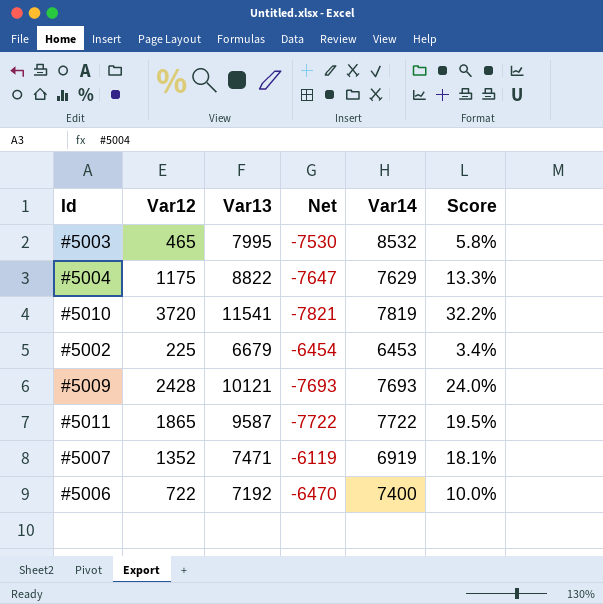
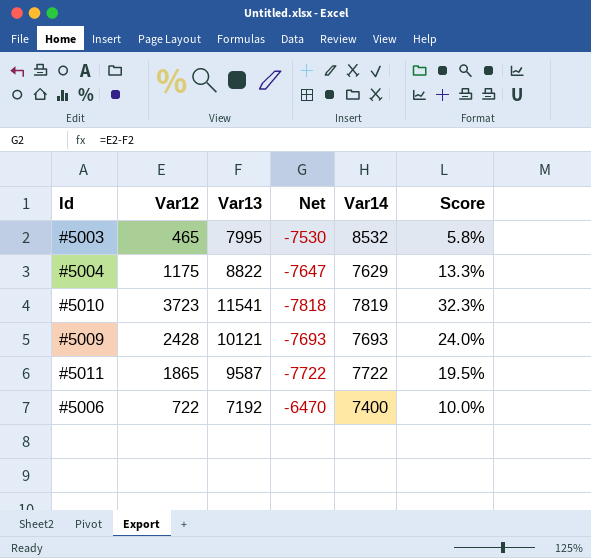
row #5002: 225 | 6679 | -6454 | 6453 | 3.4% -> none
row #5007: 1352 | 7471 | -6119 | 6919 | 18.1% -> none
#5010 | Var12: 3720 -> 3723
#5010 | Net: -7821 -> -7818
#5010 | Score: 32.2% -> 32.3%

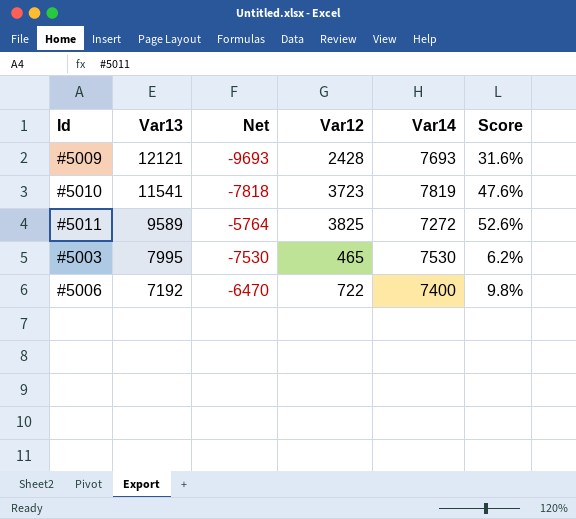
row order: none -> Var13 descending
column Var12 | position: 2 -> 4
column Score | formula: [Var12] / [Var13] -> [Var12] / [Var14]
row #5004: 1175 | 8822 | -7647 | 7629 | 13.3% -> none
#5009 | Var13: 10121 -> 12121
#5009 | Net: -7693 -> -9693
#5011 | Var13: 9587 -> 9589
#5011 | Net: -7722 -> -5764
#5011 | Var12: 1865 -> 3825
#5011 | Var14: 7722 -> 7272
#5003 | Var14: 8532 -> 7530

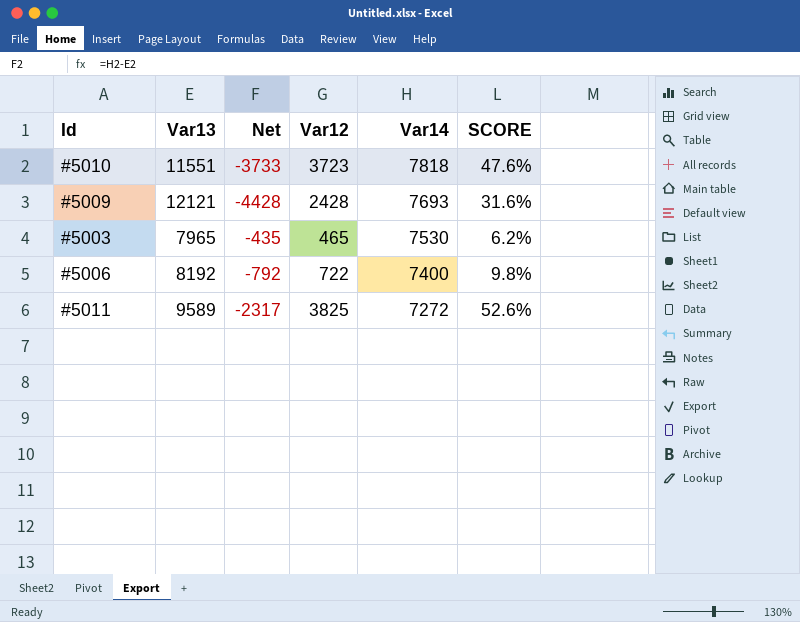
row order: Var13 descending -> Var14 descending
column Net | formula: [Var12] - [Var13] -> [Var14] - [Var13]
column name: Score -> SCORE
#5010 | Var13: 11541 -> 11551
#5010 | Var14: 7819 -> 7818
#5003 | Var13: 7995 -> 7965
#5006 | Var13: 7192 -> 8192

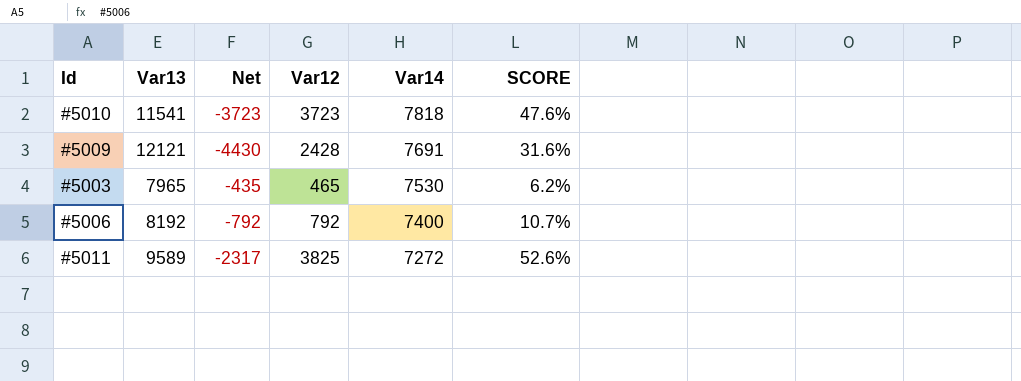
#5010 | Var13: 11551 -> 11541
#5010 | Net: -3733 -> -3723
#5009 | Net: -4428 -> -4430
#5009 | Var14: 7693 -> 7691
#5006 | Var12: 722 -> 792
#5006 | SCORE: 9.8% -> 10.7%

